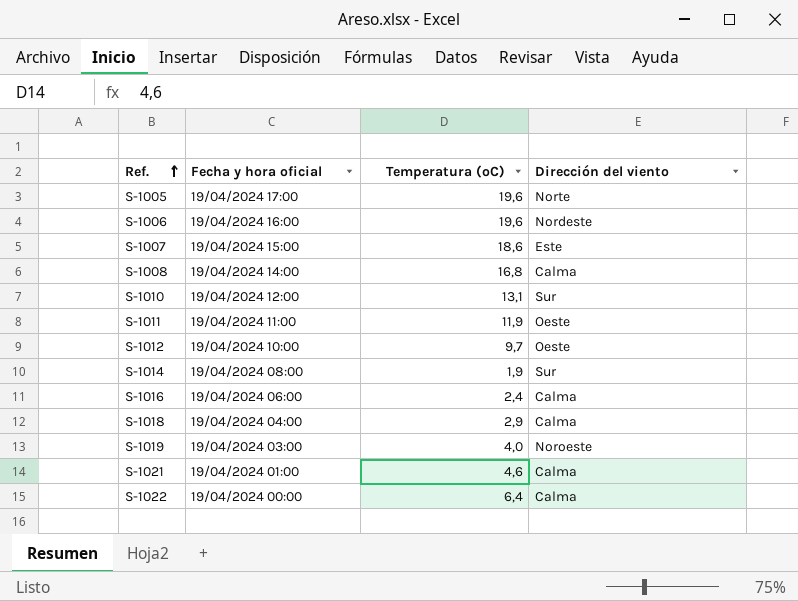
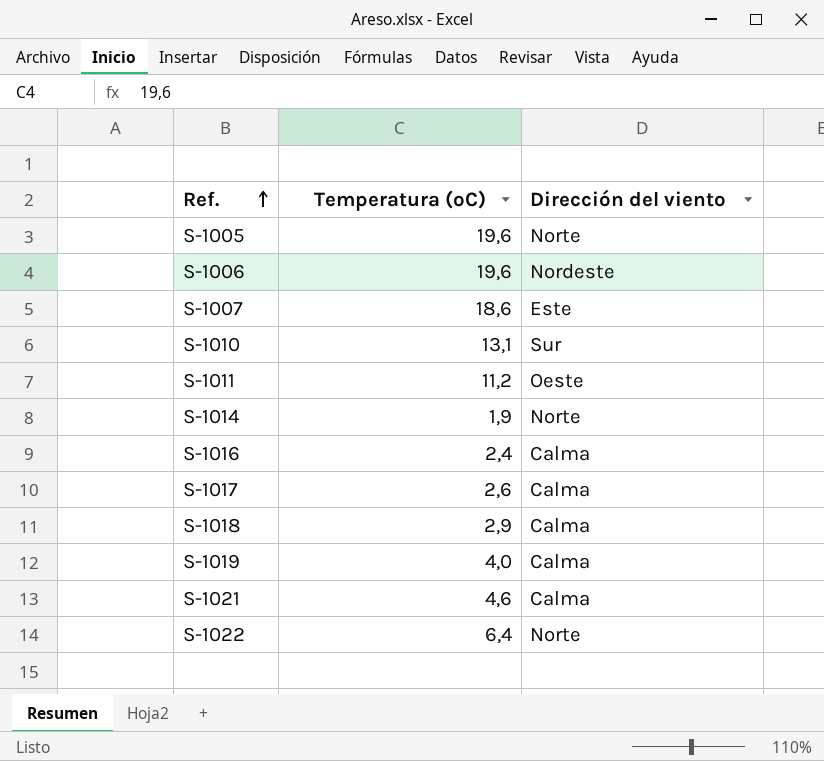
column Fecha y hora oficial | position: 2 -> none
row S-1008: 19/04/2024 14:00 | 16,8 | Calma -> none
row S-1012: 19/04/2024 10:00 | 9,7 | Oeste -> none
S-1011 | Temperatura (ºC): 11,9 -> 11,2
S-1014 | Dirección del viento: Sur -> Norte
row S-1017: none -> 2,6 | Calma
S-1019 | Dirección del viento: Noroeste -> Calma
S-1022 | Dirección del viento: Calma -> Norte

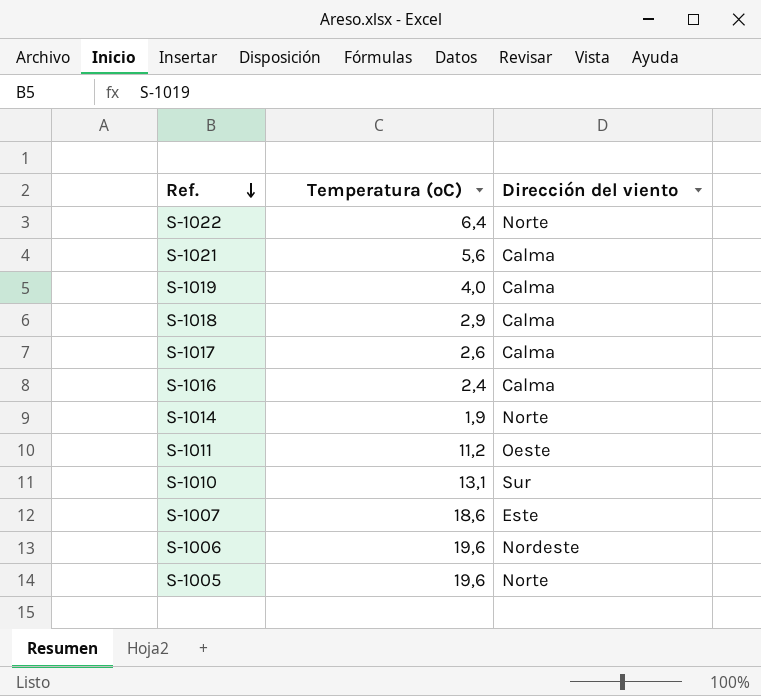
row order: Ref. ascending -> Ref. descending
S-1021 | Temperatura (ºC): 4,6 -> 5,6

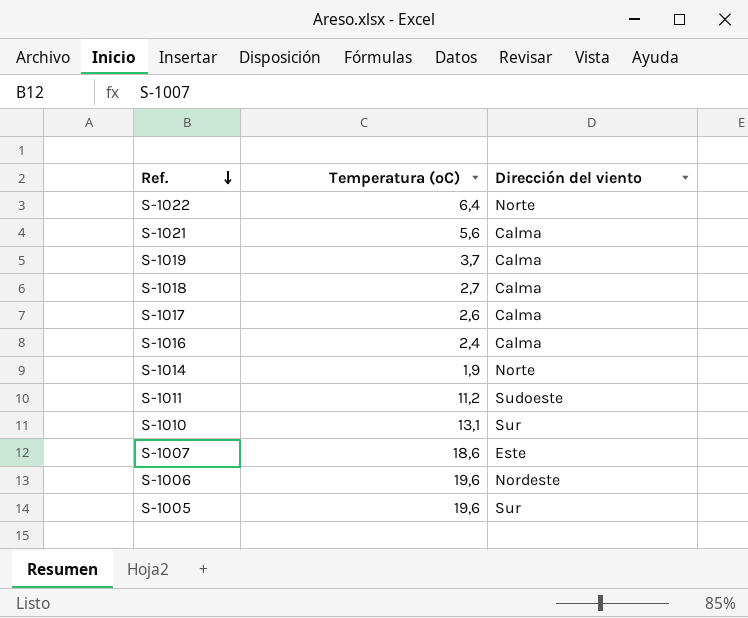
S-1019 | Temperatura (ºC): 4,0 -> 3,7
S-1018 | Temperatura (ºC): 2,9 -> 2,7
S-1011 | Dirección del viento: Oeste -> Sudoeste
S-1005 | Dirección del viento: Norte -> Sur

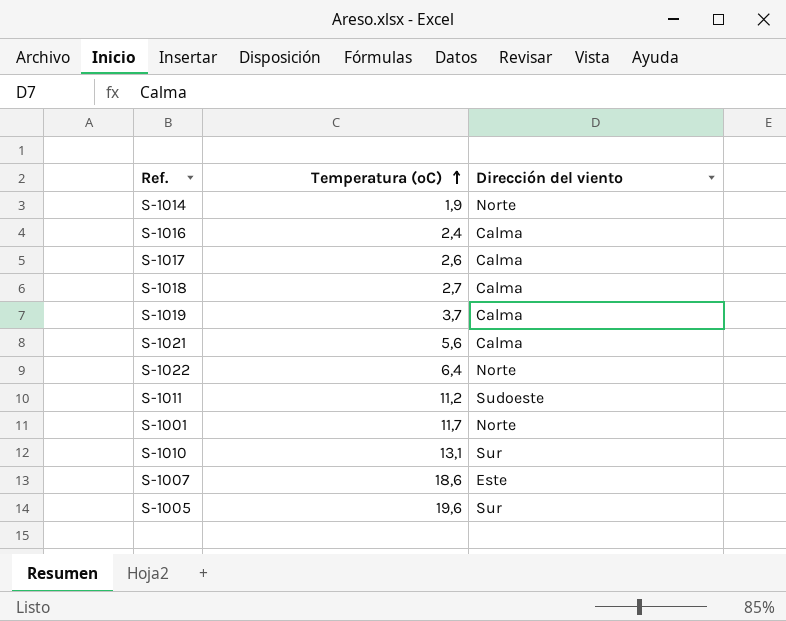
row order: Ref. descending -> Temperatura (ºC) ascending
row S-1006: 19,6 | Nordeste -> none
row S-1001: none -> 11,7 | Norte

